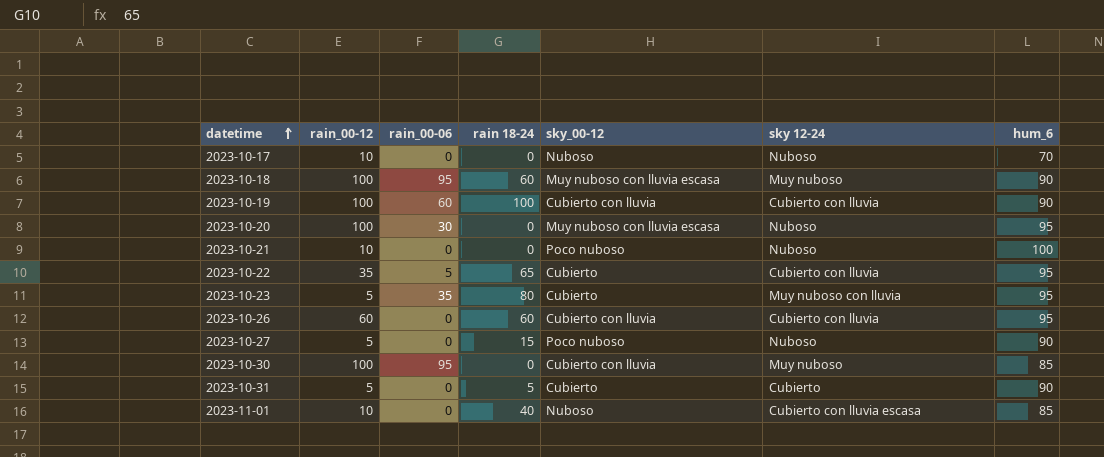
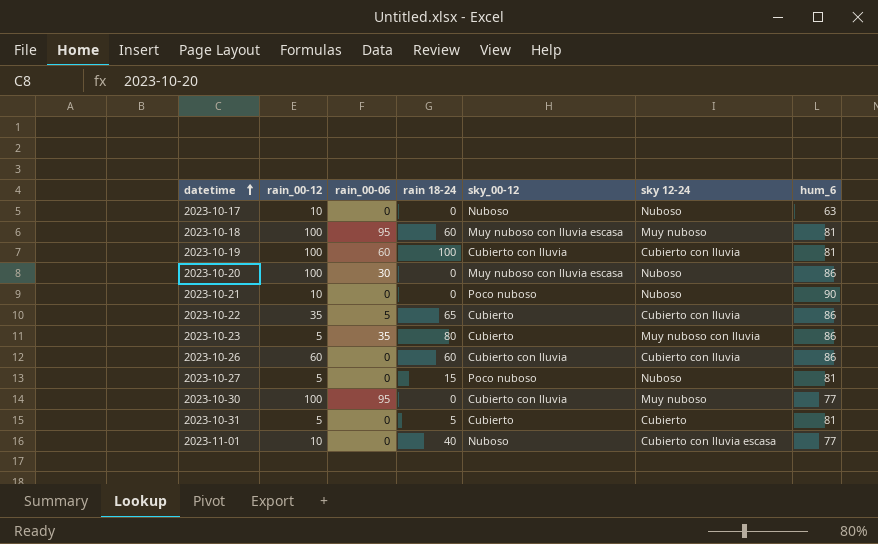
2023-10-17 | hum_6: 70 -> 63
2023-10-18 | hum_6: 90 -> 81
2023-10-19 | hum_6: 90 -> 81
2023-10-20 | hum_6: 95 -> 86
2023-10-21 | hum_6: 100 -> 90
2023-10-22 | hum_6: 95 -> 86
2023-10-23 | hum_6: 95 -> 86
2023-10-26 | hum_6: 95 -> 86
2023-10-27 | hum_6: 90 -> 81
2023-10-30 | hum_6: 85 -> 77
2023-10-31 | hum_6: 90 -> 81
2023-11-01 | hum_6: 85 -> 77

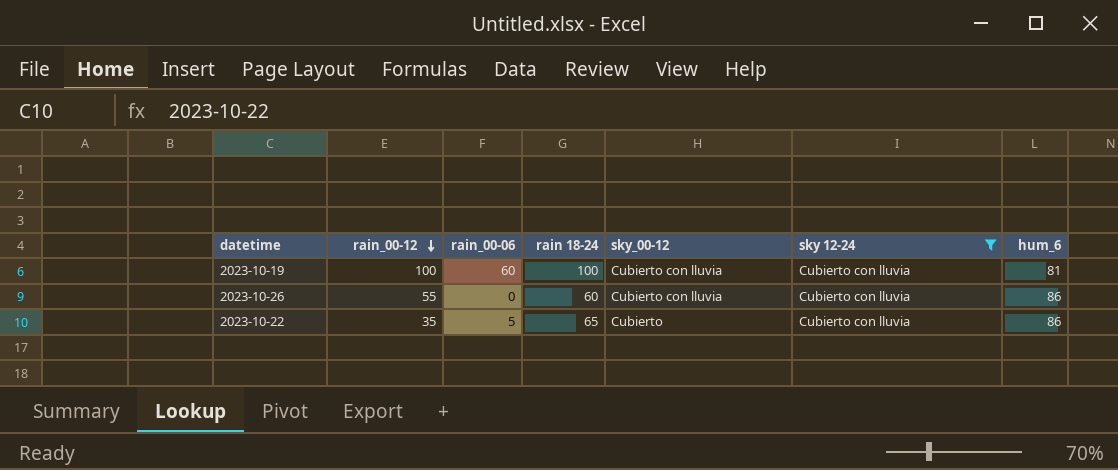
filter: none -> sky 12-24 = Cubierto con lluvia
row order: datetime ascending -> rain_00-12 descending
2023-10-26 | rain_00-12: 60 -> 55

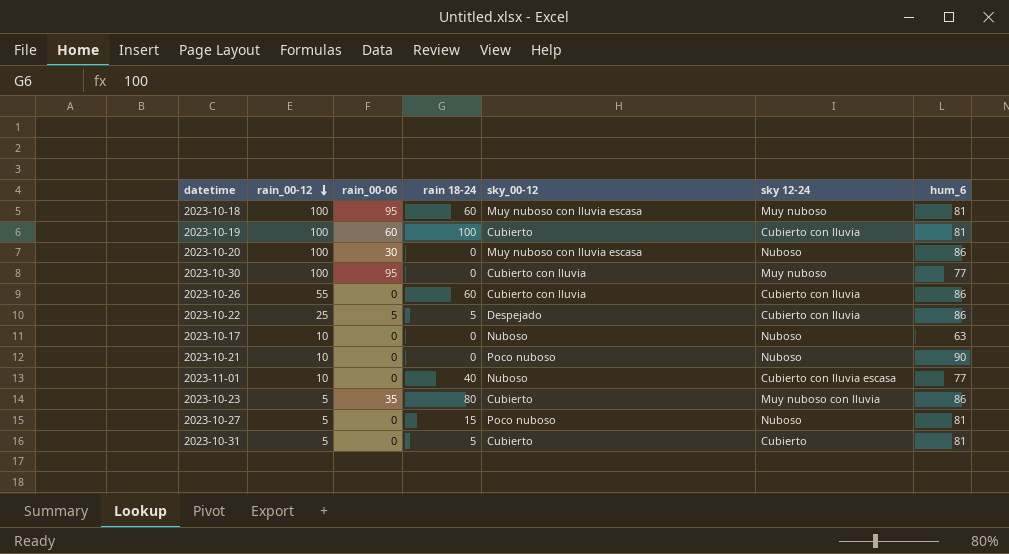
filter: sky 12-24 = Cubierto con lluvia -> none
2023-10-19 | sky_00-12: Cubierto con lluvia -> Cubierto
2023-10-22 | rain_00-12: 35 -> 25
2023-10-22 | rain 18-24: 65 -> 5
2023-10-22 | sky_00-12: Cubierto -> Despejado

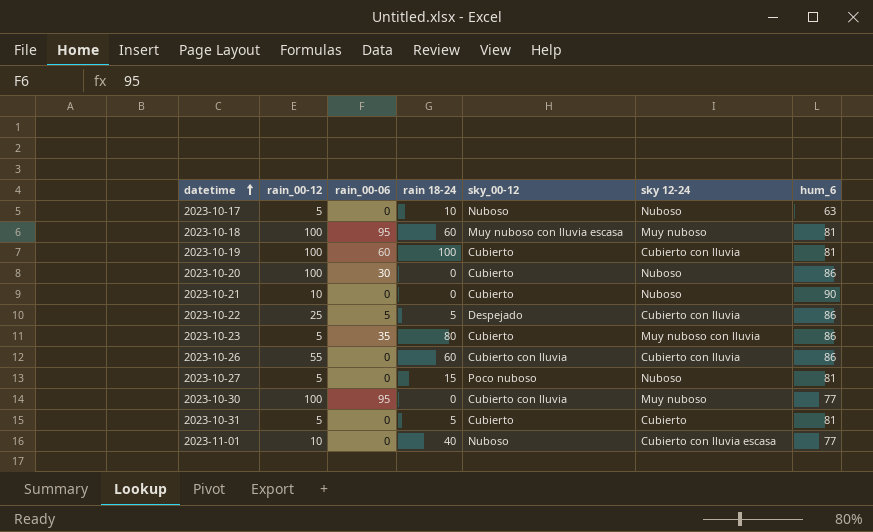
row order: rain_00-12 descending -> datetime ascending
2023-10-17 | rain_00-12: 10 -> 5
2023-10-17 | rain 18-24: 0 -> 10
2023-10-20 | sky_00-12: Muy nuboso con lluvia escasa -> Cubierto
2023-10-21 | sky_00-12: Poco nuboso -> Cubierto

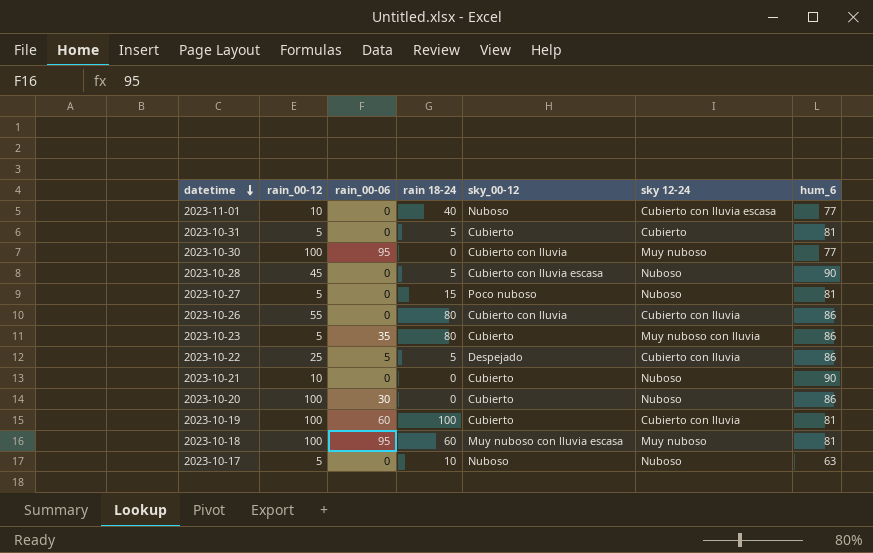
row order: datetime ascending -> datetime descending
row 2023-10-28: none -> 45 | 0 | 5 | Cubierto con lluvia escasa | Nuboso | 90
2023-10-26 | rain 18-24: 60 -> 80

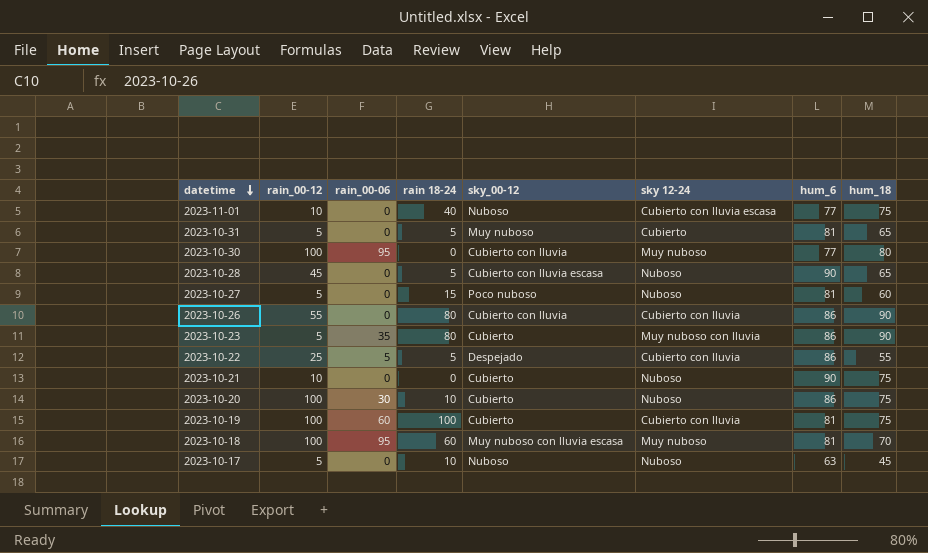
column hum_18 | position: none -> 8
2023-10-31 | sky_00-12: Cubierto -> Muy nuboso
2023-10-20 | rain 18-24: 0 -> 10

